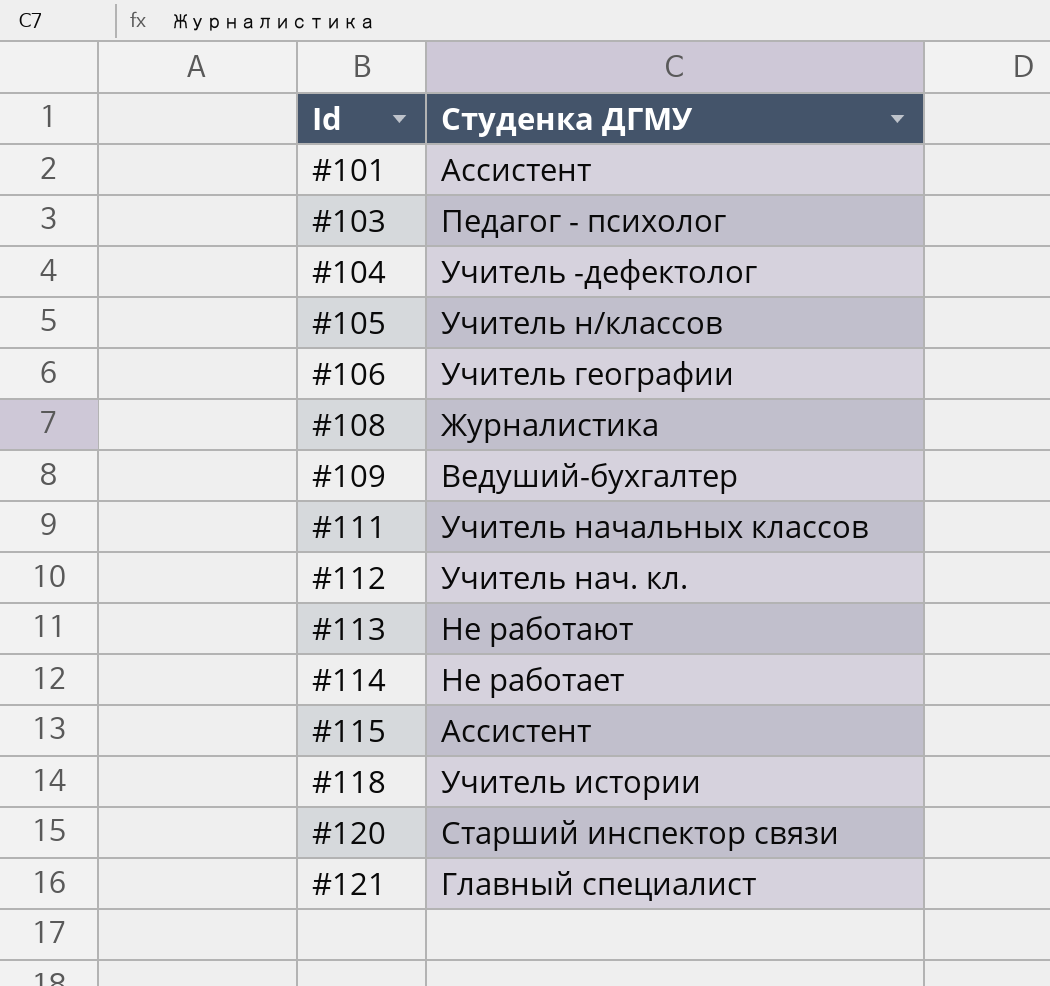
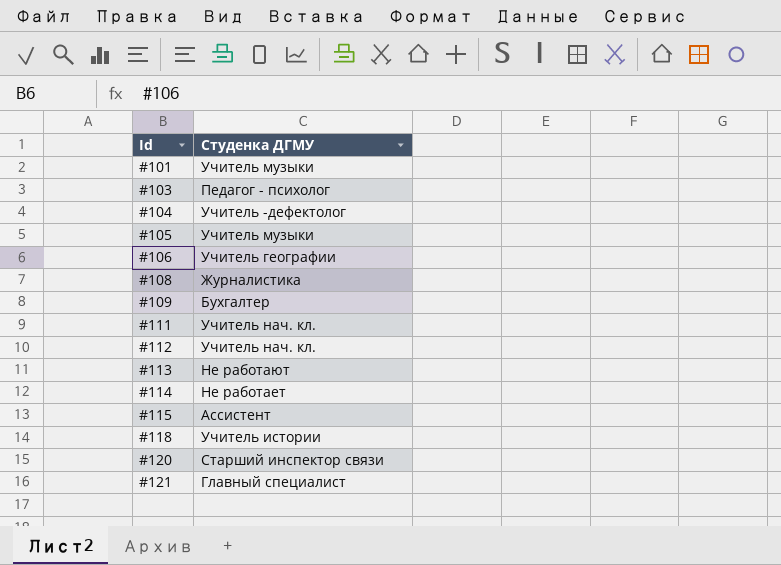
#101 | Студенка ДГМУ: Ассистент -> Учитель музыки
#105 | Студенка ДГМУ: Учитель н/классов -> Учитель музыки
#109 | Студенка ДГМУ: Ведуший-бухгалтер -> Бухгалтер
#111 | Студенка ДГМУ: Учитель начальных классов -> Учитель нач. кл.

